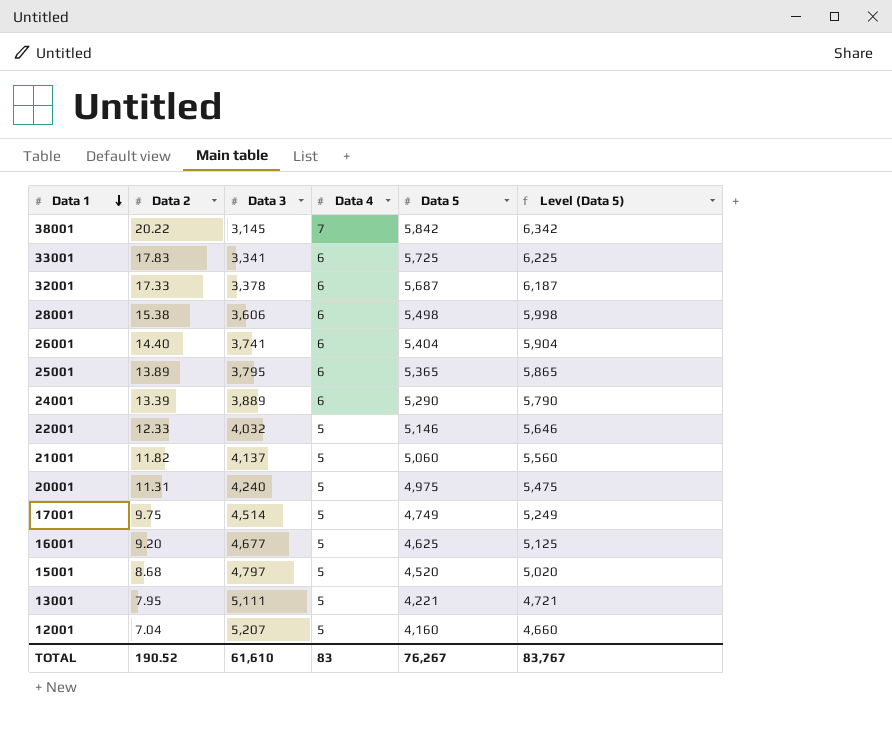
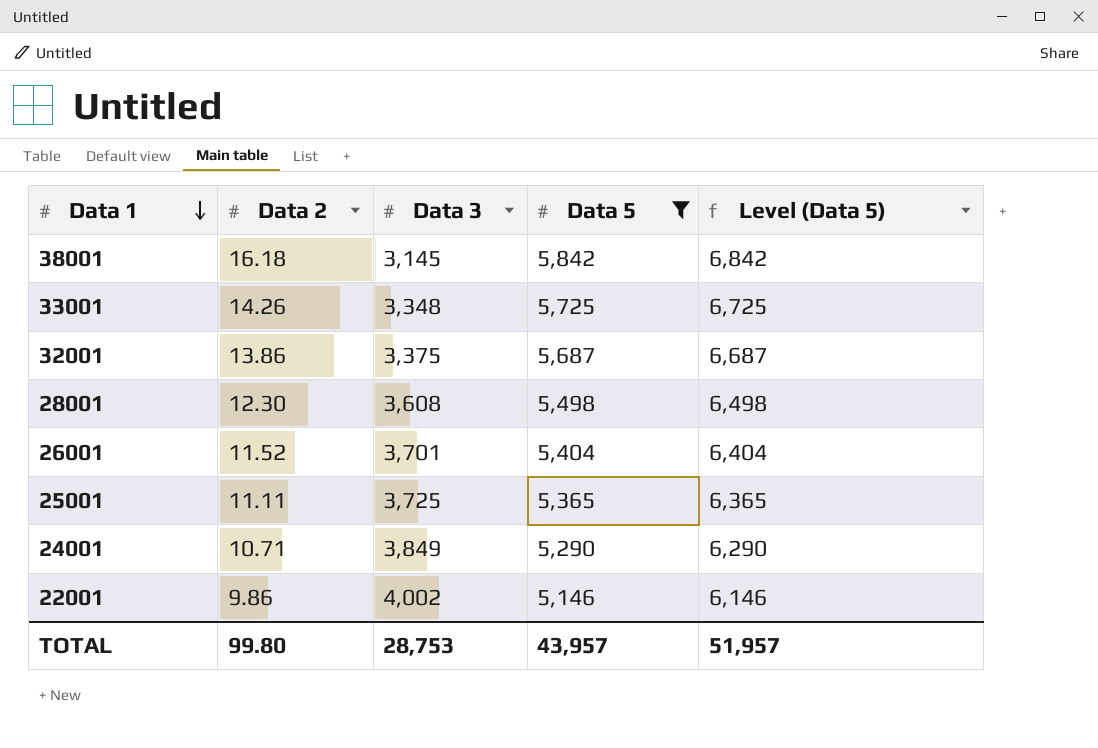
filter: none -> Data 5 >= 5,146
column Data 4 | position: 4 -> none
column Level (Data 5) | formula: [Data 5] + 500 -> [Data 5] + 1000
38001 | Data 2: 20.22 -> 16.18
33001 | Data 2: 17.83 -> 14.26
33001 | Data 3: 3,341 -> 3,348
32001 | Data 2: 17.33 -> 13.86
32001 | Data 3: 3,378 -> 3,375
28001 | Data 2: 15.38 -> 12.30
28001 | Data 3: 3,606 -> 3,608
26001 | Data 2: 14.40 -> 11.52
26001 | Data 3: 3,741 -> 3,701
25001 | Data 2: 13.89 -> 11.11
25001 | Data 3: 3,795 -> 3,725
24001 | Data 2: 13.39 -> 10.71
24001 | Data 3: 3,889 -> 3,849
22001 | Data 2: 12.33 -> 9.86
22001 | Data 3: 4,032 -> 4,002
TOTAL | Data 2: 190.52 -> 99.80
TOTAL | Data 3: 61,610 -> 28,753
TOTAL | Data 5: 76,267 -> 43,957
TOTAL | Level (Data 5): 83,767 -> 51,957

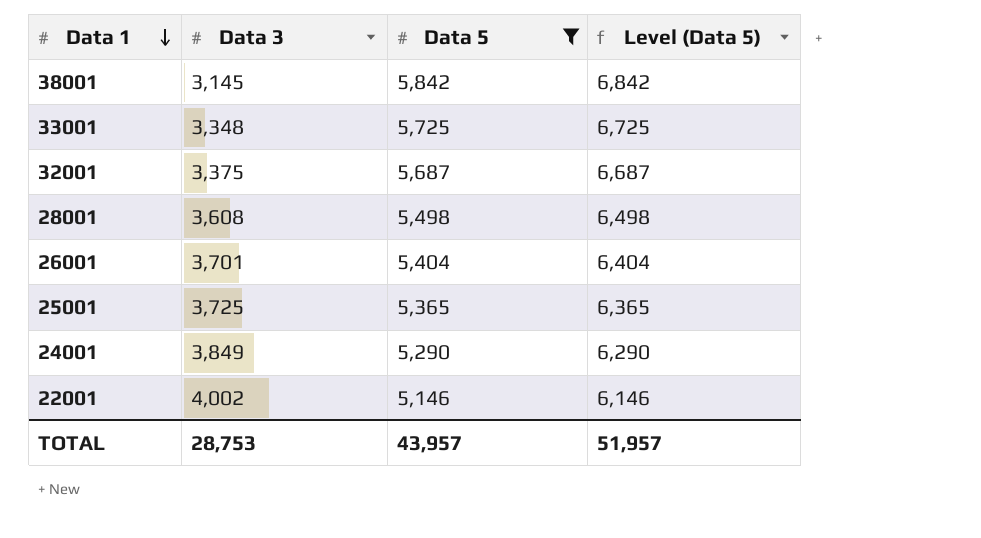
column Data 2 | position: 2 -> none

